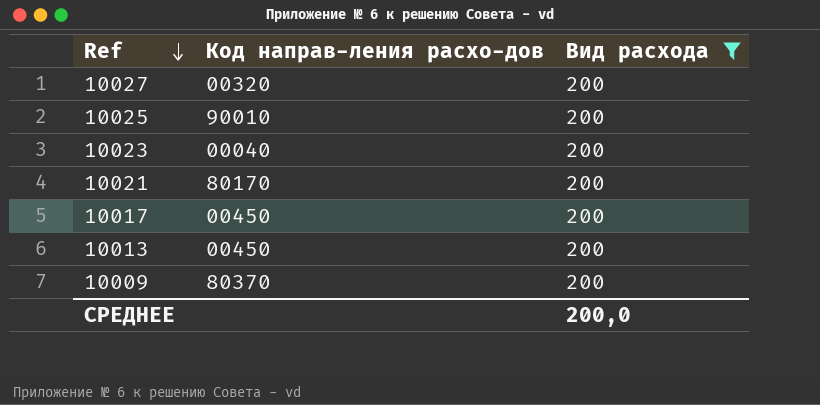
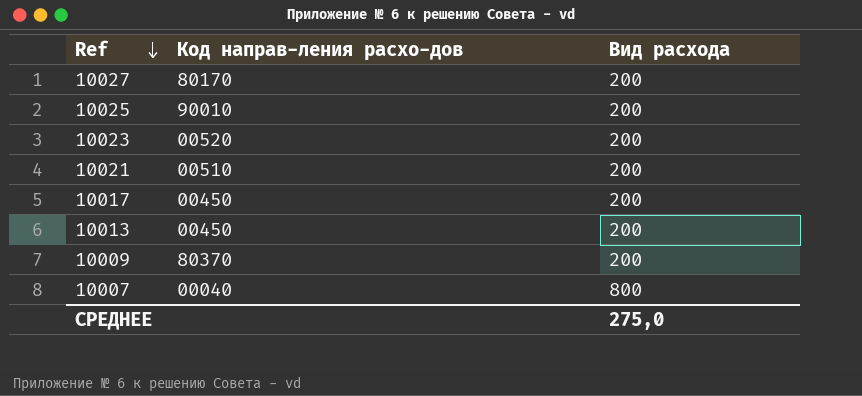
filter: Вид расхода = 200 -> none
10027 | Код направ-ления расхо-дов: 00320 -> 80170
10023 | Код направ-ления расхо-дов: 00040 -> 00520
10021 | Код направ-ления расхо-дов: 80170 -> 00510
СРЕДНЕЕ | Вид расхода: 200,0 -> 275,0

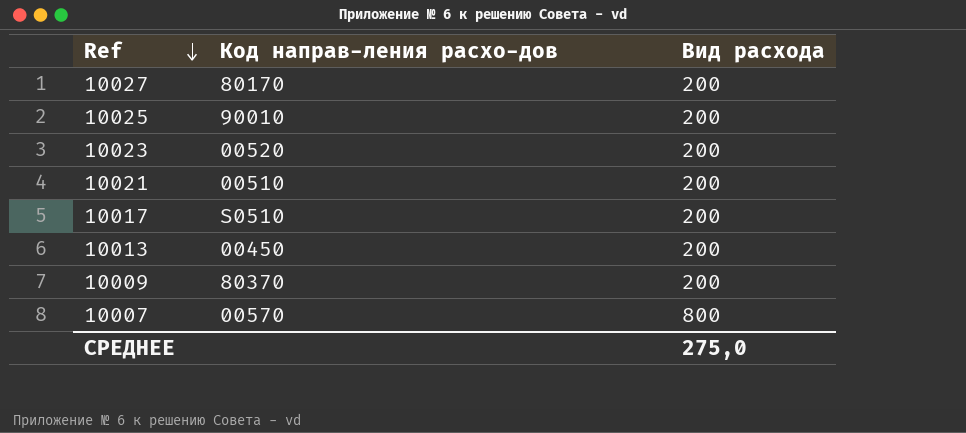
10017 | Код направ-ления расхо-дов: 00450 -> S0510
10007 | Код направ-ления расхо-дов: 00040 -> 00570

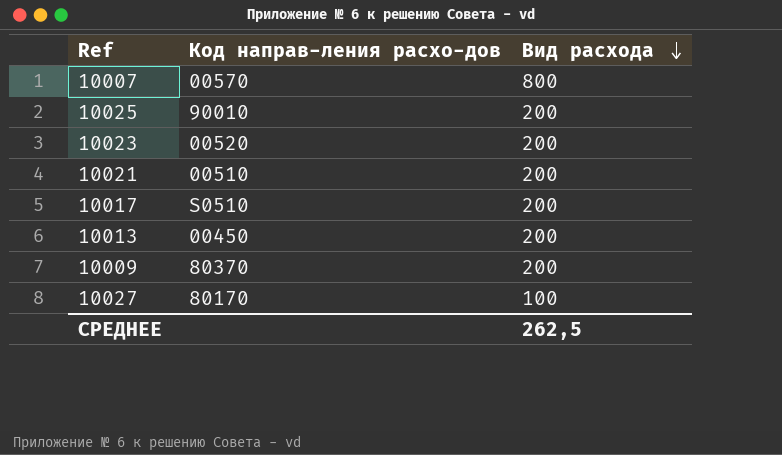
row order: Ref descending -> Вид расхода descending
10027 | Вид расхода: 200 -> 100
СРЕДНЕЕ | Вид расхода: 275,0 -> 262,5

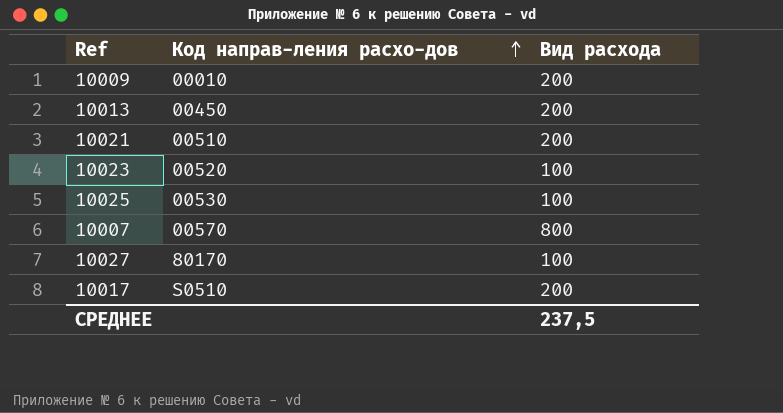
row order: Вид расхода descending -> Код направ-ления расхо-дов ascending
10009 | Код направ-ления расхо-дов: 80370 -> 00010
10023 | Вид расхода: 200 -> 100
10025 | Код направ-ления расхо-дов: 90010 -> 00530
10025 | Вид расхода: 200 -> 100
СРЕДНЕЕ | Вид расхода: 262,5 -> 237,5

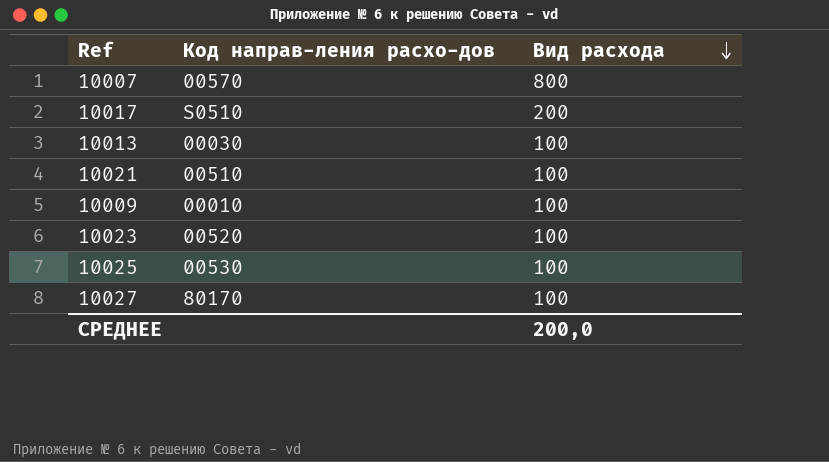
row order: Код направ-ления расхо-дов ascending -> Вид расхода descending
10013 | Код направ-ления расхо-дов: 00450 -> 00030
10013 | Вид расхода: 200 -> 100
10021 | Вид расхода: 200 -> 100
10009 | Вид расхода: 200 -> 100
СРЕДНЕЕ | Вид расхода: 237,5 -> 200,0

